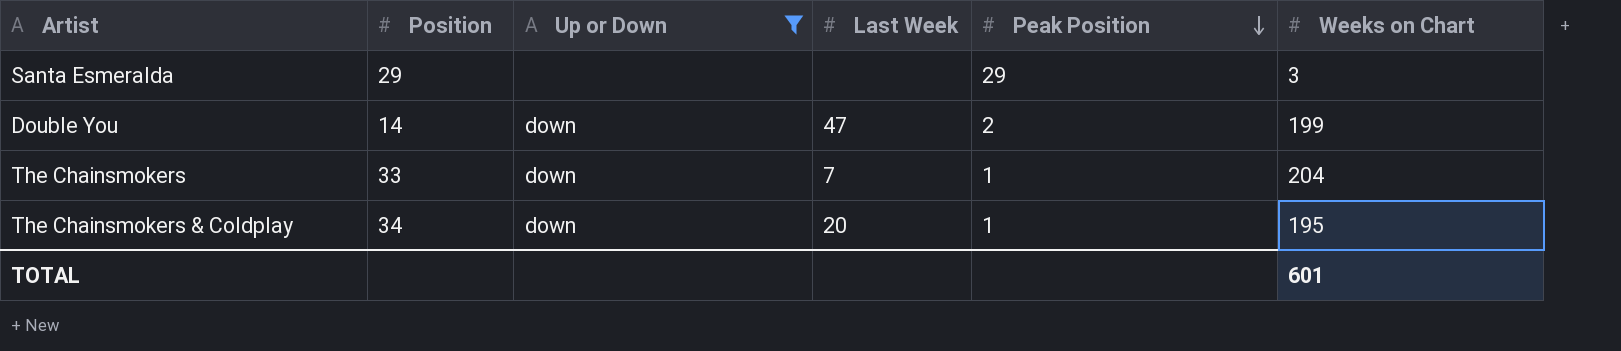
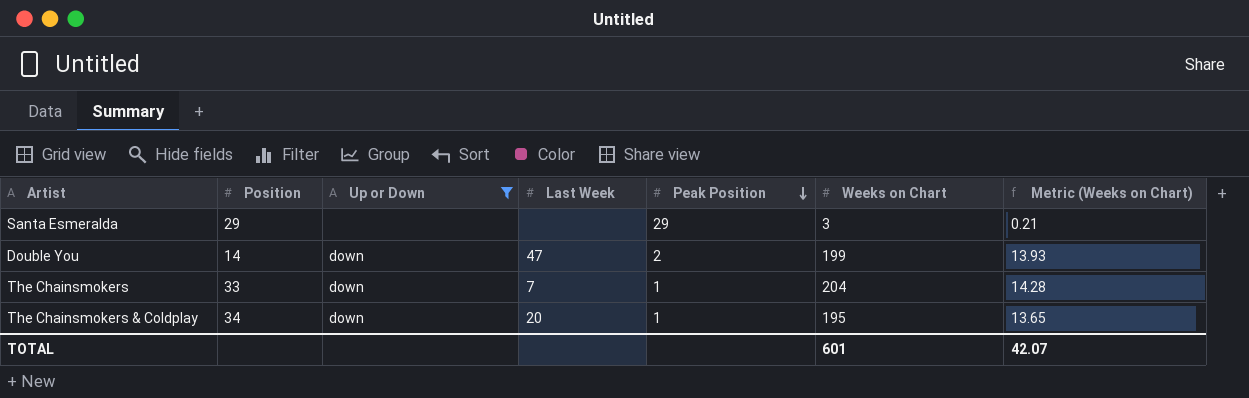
column Metric (Weeks on Chart) | formula: none -> [Weeks on Chart] * 0.07

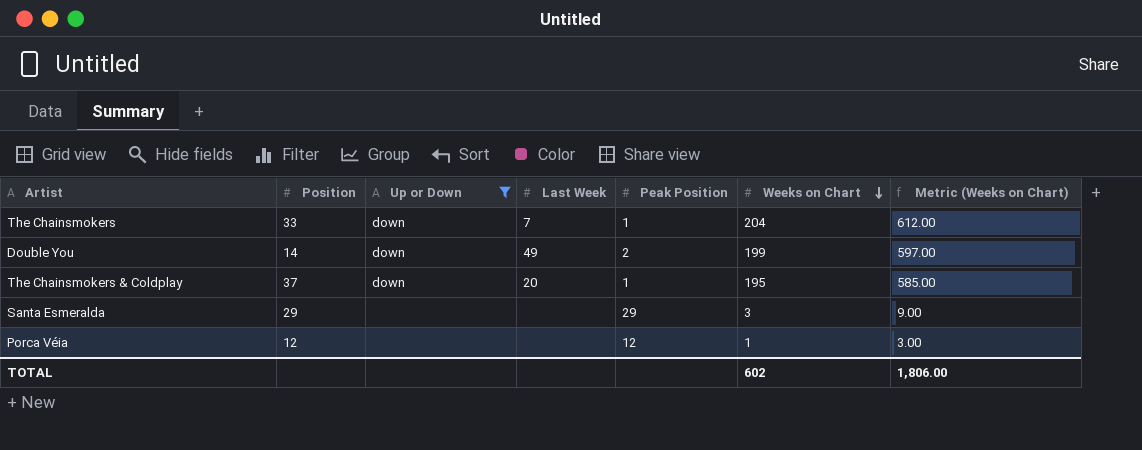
row order: Peak Position descending -> Weeks on Chart descending
column Metric (Weeks on Chart) | formula: [Weeks on Chart] * 0.07 -> [Weeks on Chart] * 3
Double You | Last Week: 47 -> 49
The Chainsmokers & Coldplay | Position: 34 -> 37
row Porca Véia: none -> 12 | none | none | 12 | 1 | 3.00
TOTAL | Weeks on Chart: 601 -> 602
TOTAL | Metric (Weeks on Chart): 42.07 -> 1,806.00

